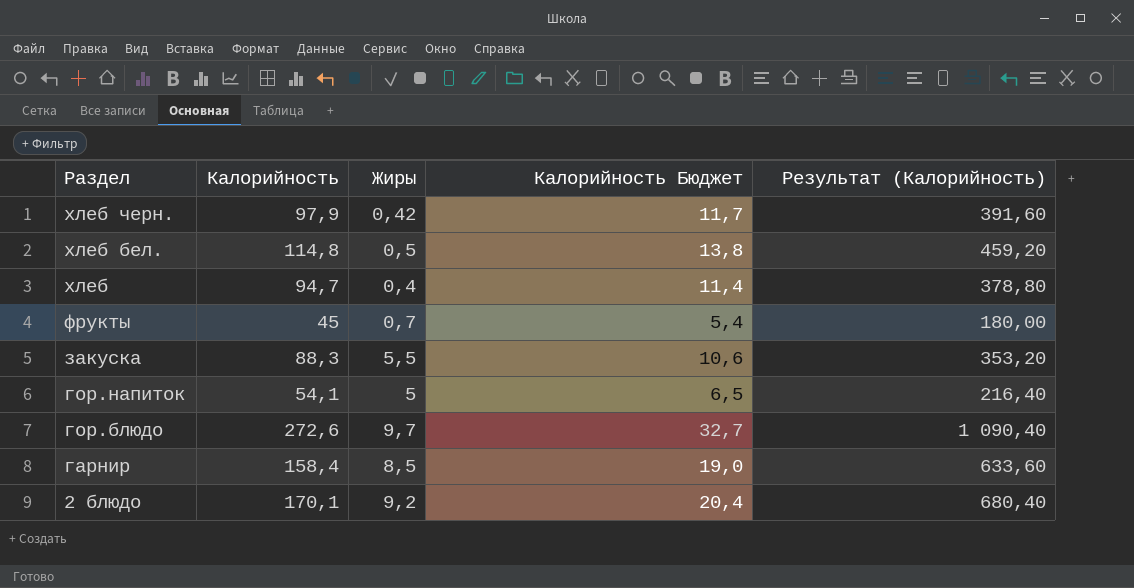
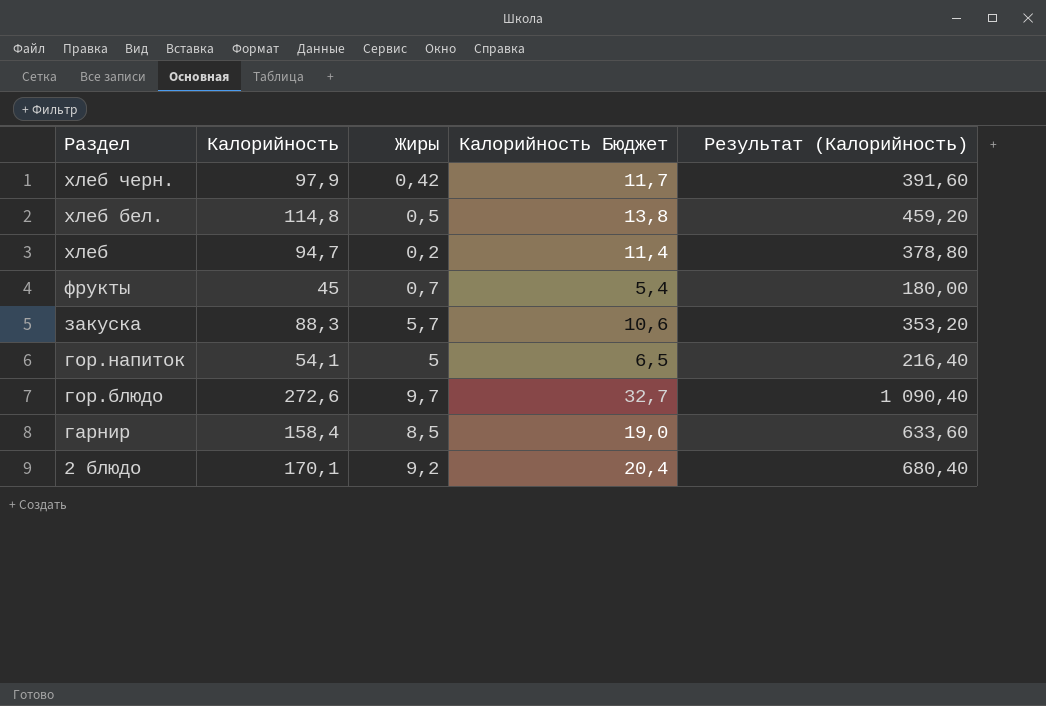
хлеб | Жиры: 0,4 -> 0,2
закуска | Жиры: 5,5 -> 5,7

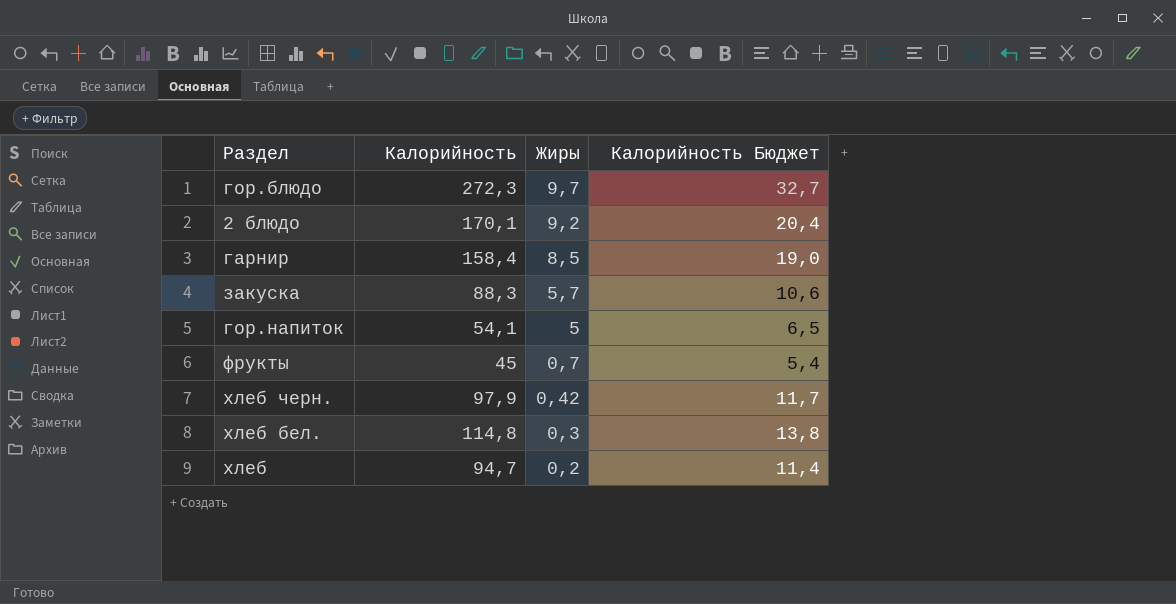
row order: Раздел descending -> Жиры descending
column Результат (Калорийность) | formula: [Калорийность] * 4 -> none
гор.блюдо | Калорийность: 272,6 -> 272,3
хлеб бел. | Жиры: 0,5 -> 0,3

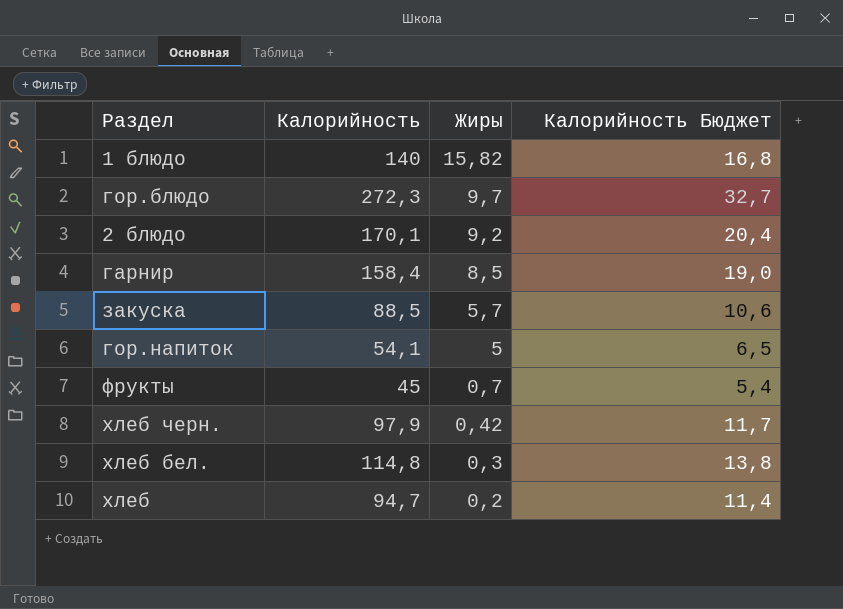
row 1 блюдо: none -> 140 | 15,82 | 16,8
закуска | Калорийность: 88,3 -> 88,5

